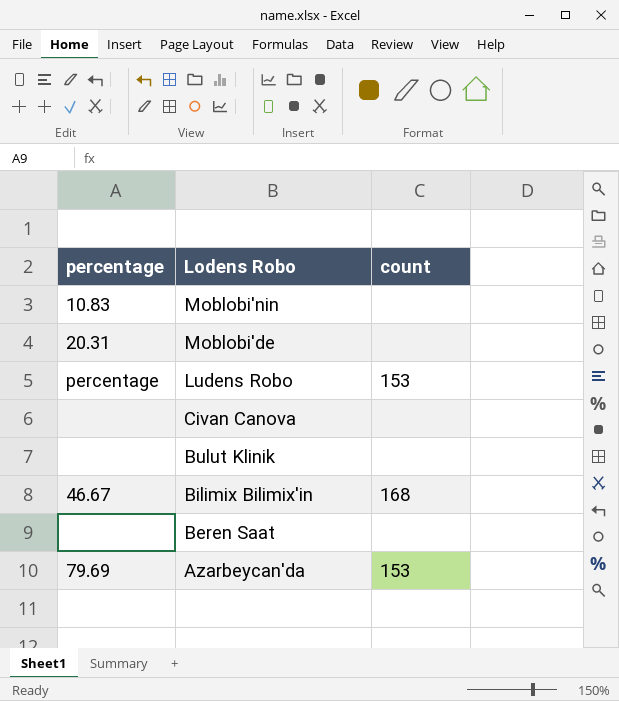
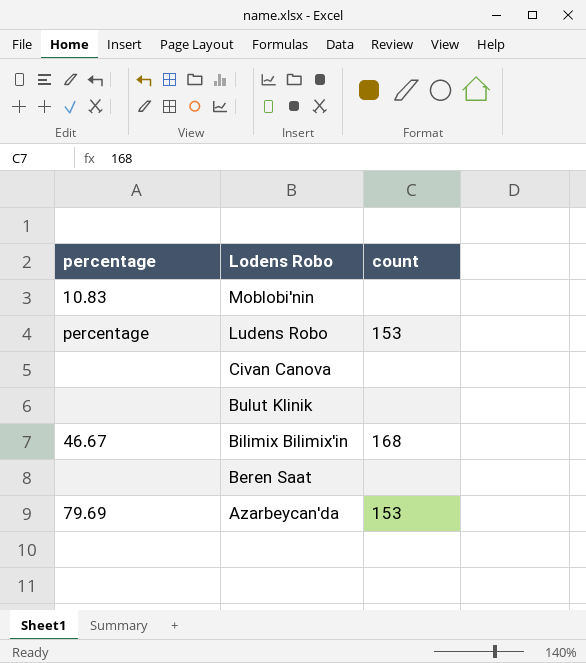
row Moblobi'de: 20.31 | none -> none

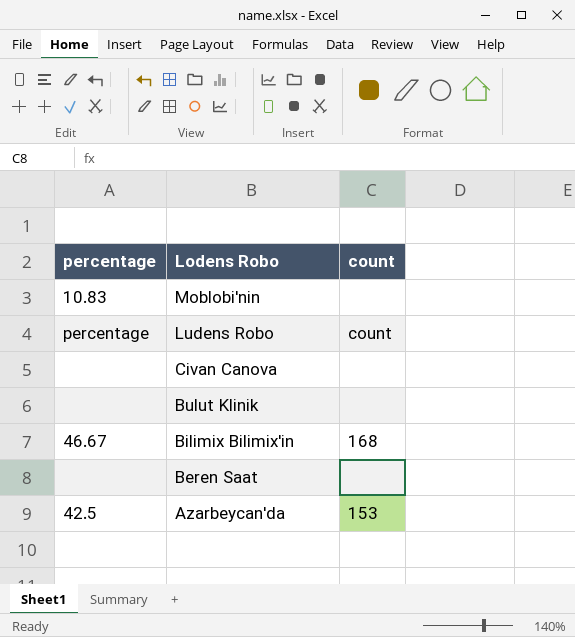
Ludens Robo | count: 153 -> count
Azarbeycan'da | percentage: 79.69 -> 42.5

